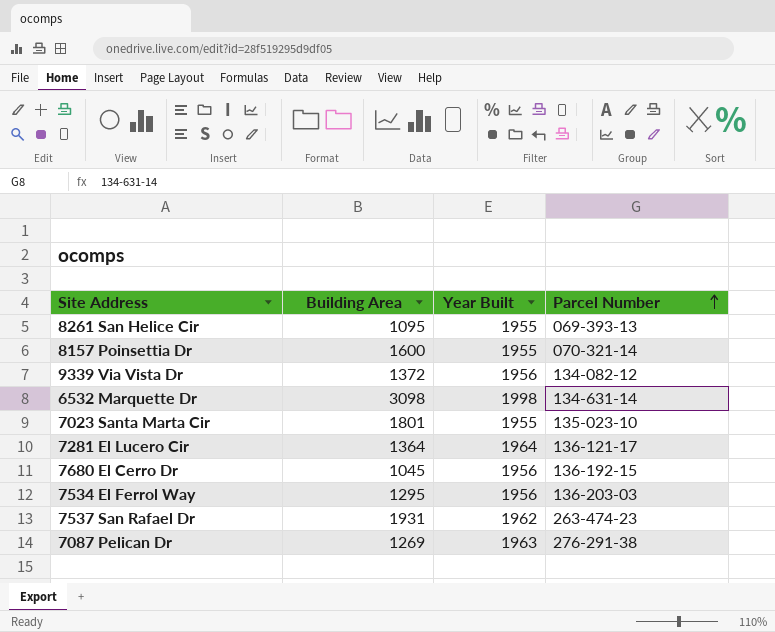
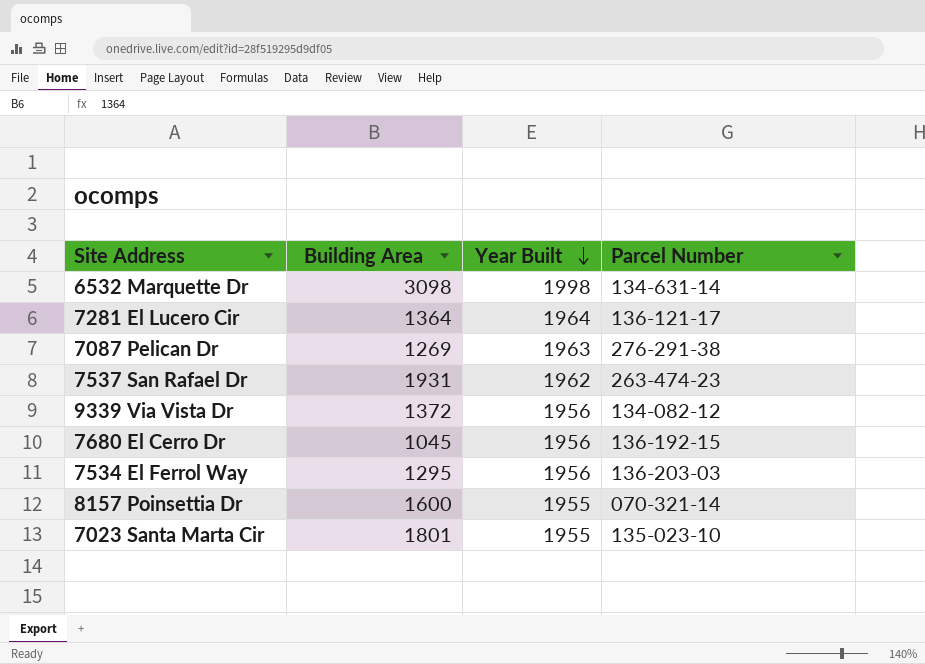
row order: Parcel Number ascending -> Year Built descending
row 8261 San Helice Cir: 1095 | 1955 | 069-393-13 -> none

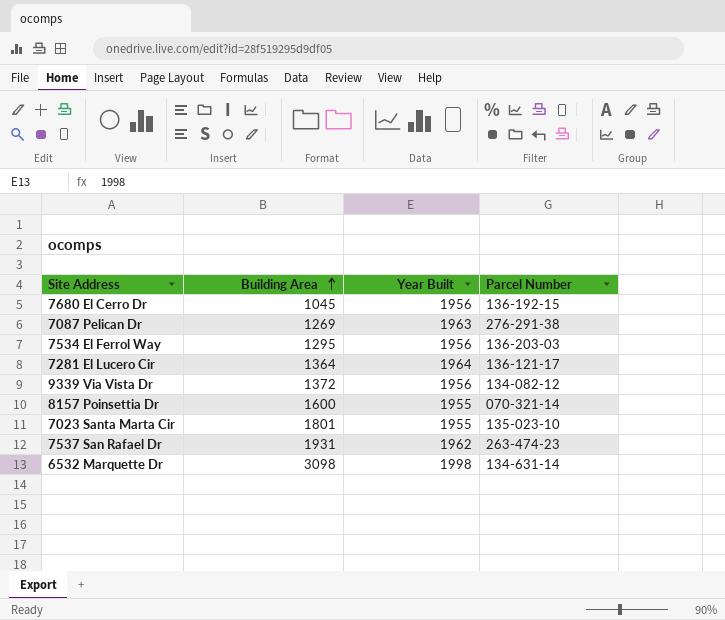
row order: Year Built descending -> Building Area ascending

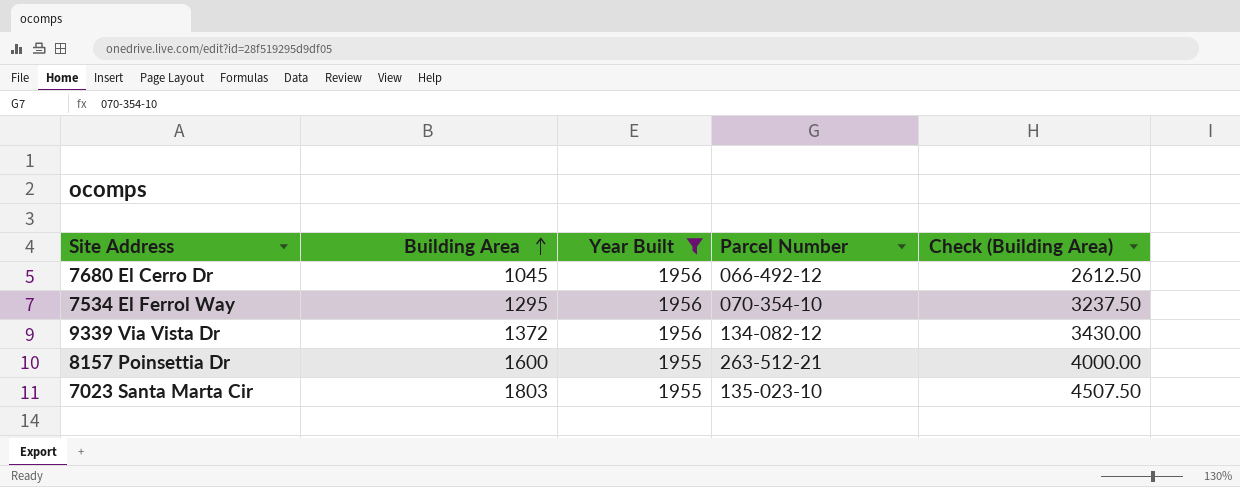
filter: none -> Year Built <= 1956
column Check (Building Area) | formula: none -> [Building Area] * 2.5
7680 El Cerro Dr | Parcel Number: 136-192-15 -> 066-492-12
7534 El Ferrol Way | Parcel Number: 136-203-03 -> 070-354-10
8157 Poinsettia Dr | Parcel Number: 070-321-14 -> 263-512-21
7023 Santa Marta Cir | Building Area: 1801 -> 1803

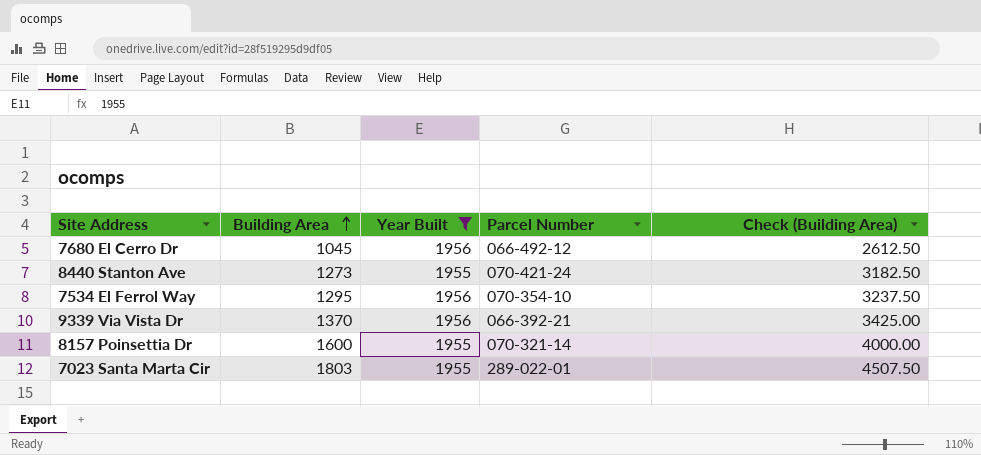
row 8440 Stanton Ave: none -> 1273 | 1955 | 070-421-24 | 3182.50
9339 Via Vista Dr | Building Area: 1372 -> 1370
9339 Via Vista Dr | Parcel Number: 134-082-12 -> 066-392-21
9339 Via Vista Dr | Check (Building Area): 3430.00 -> 3425.00
8157 Poinsettia Dr | Parcel Number: 263-512-21 -> 070-321-14
7023 Santa Marta Cir | Parcel Number: 135-023-10 -> 289-022-01

